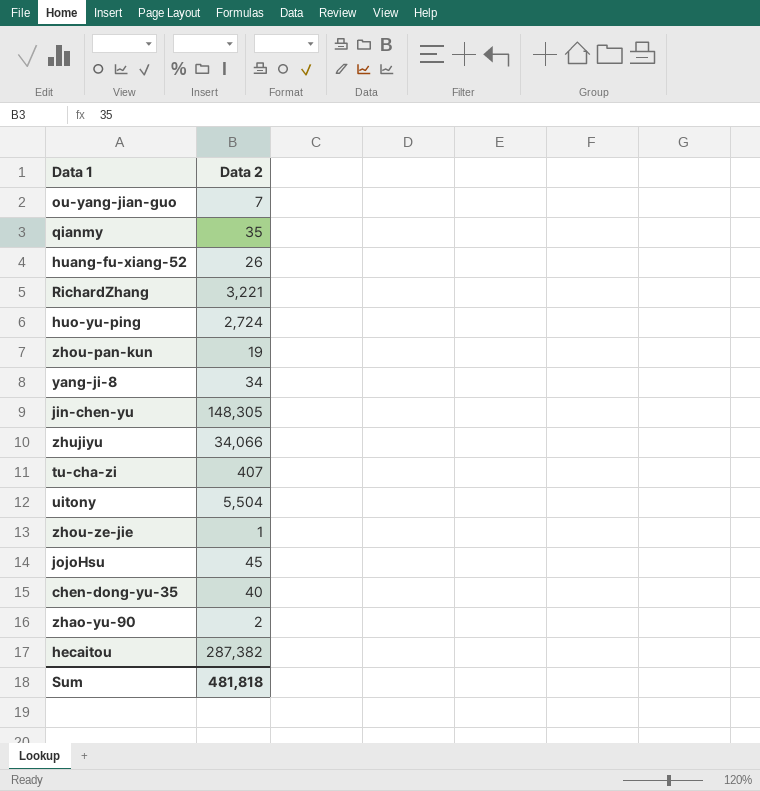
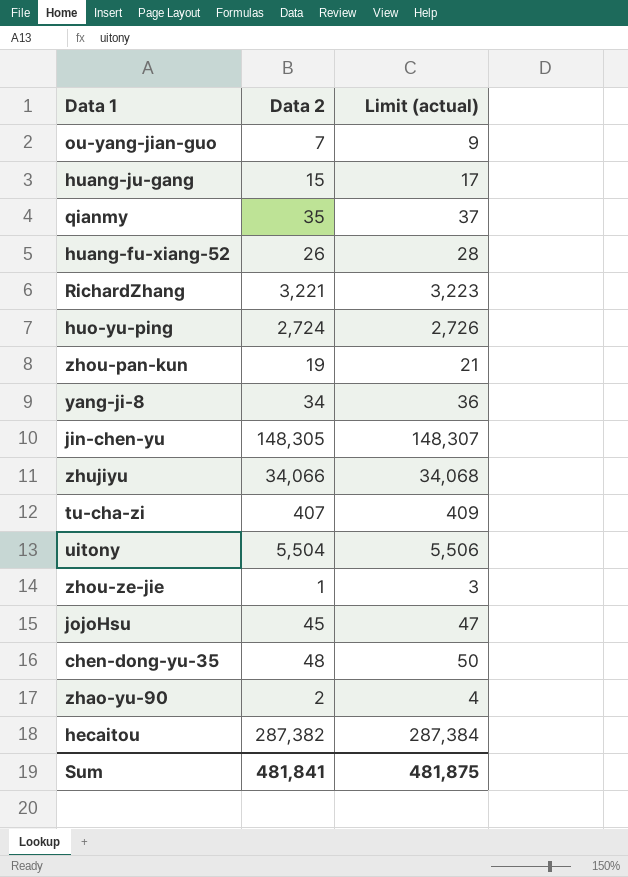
column Limit (actual) | formula: none -> [Data 2] + 2
row huang-ju-gang: none -> 15 | 17
chen-dong-yu-35 | Data 2: 40 -> 48
Sum | Data 2: 481,818 -> 481,841

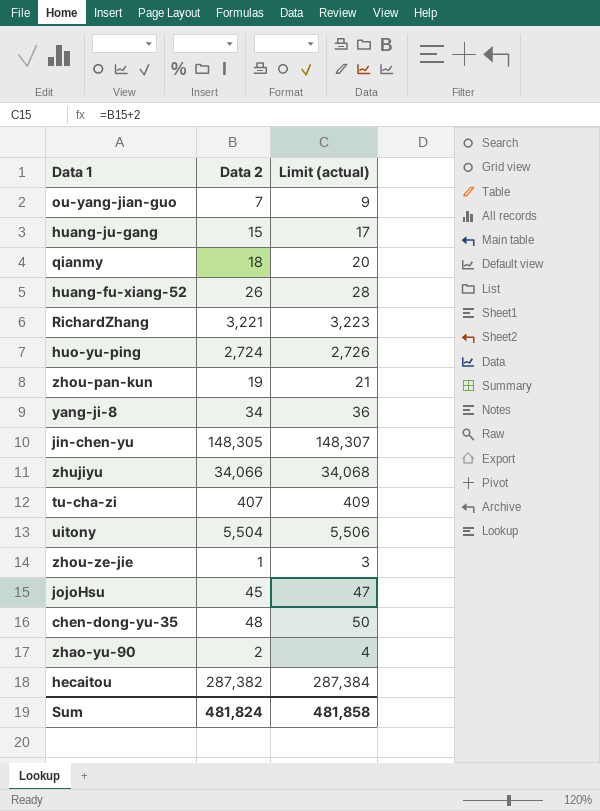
qianmy | Data 2: 35 -> 18
qianmy | Limit (actual): 37 -> 20
Sum | Data 2: 481,841 -> 481,824
Sum | Limit (actual): 481,875 -> 481,858

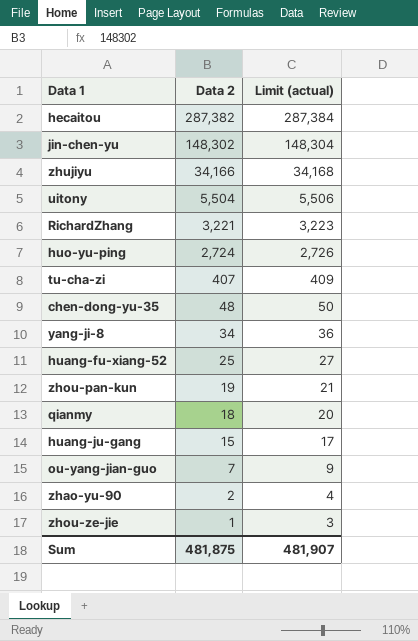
row order: none -> Data 2 descending
row jojoHsu: 45 | 47 -> none
jin-chen-yu | Data 2: 148,305 -> 148,302
jin-chen-yu | Limit (actual): 148,307 -> 148,304
zhujiyu | Data 2: 34,066 -> 34,166
zhujiyu | Limit (actual): 34,068 -> 34,168
huang-fu-xiang-52 | Data 2: 26 -> 25
huang-fu-xiang-52 | Limit (actual): 28 -> 27
Sum | Data 2: 481,824 -> 481,875
Sum | Limit (actual): 481,858 -> 481,907

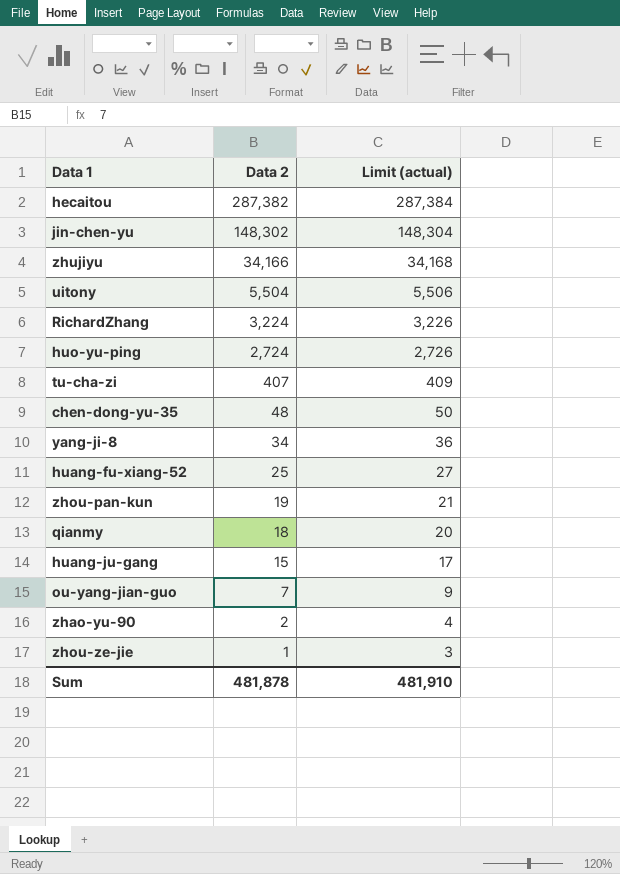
RichardZhang | Data 2: 3,221 -> 3,224
RichardZhang | Limit (actual): 3,223 -> 3,226
Sum | Data 2: 481,875 -> 481,878
Sum | Limit (actual): 481,907 -> 481,910

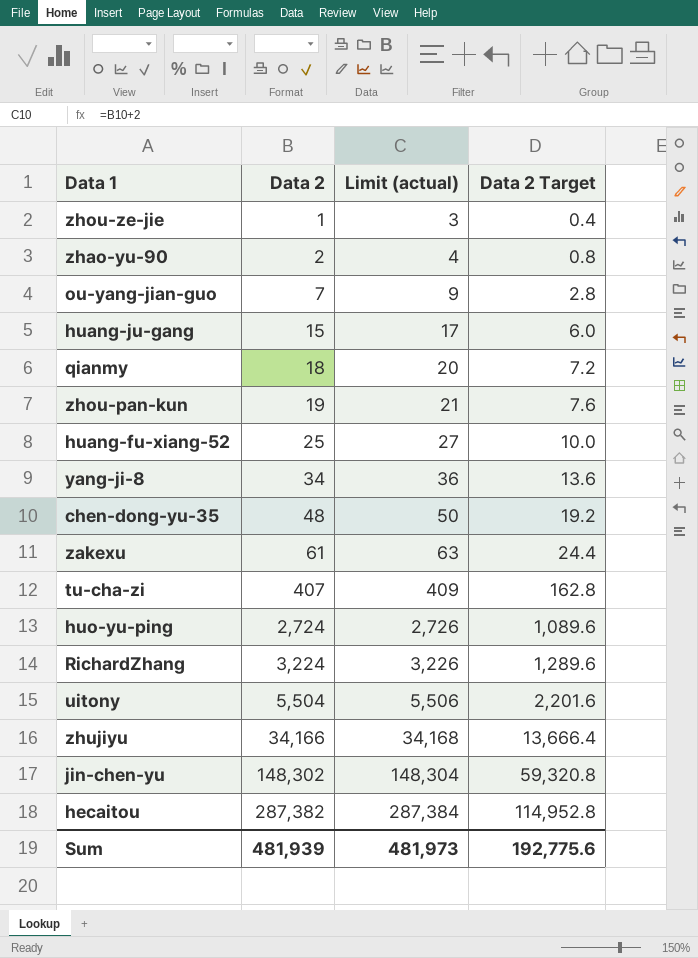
row order: Data 2 descending -> Data 2 ascending
column Data 2 Target | formula: none -> [Data 2] * 0.4
row zakexu: none -> 61 | 63 | 24.4
Sum | Data 2: 481,878 -> 481,939
Sum | Limit (actual): 481,910 -> 481,973

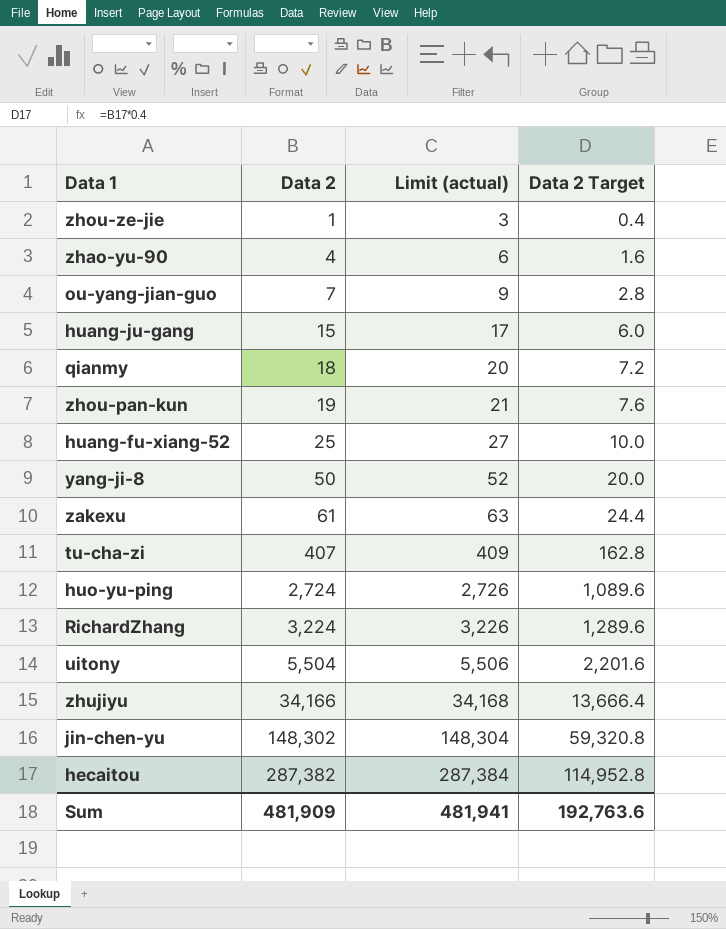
row chen-dong-yu-35: 48 | 50 | 19.2 -> none
zhao-yu-90 | Data 2: 2 -> 4
zhao-yu-90 | Limit (actual): 4 -> 6
zhao-yu-90 | Data 2 Target: 0.8 -> 1.6
yang-ji-8 | Data 2: 34 -> 50
yang-ji-8 | Limit (actual): 36 -> 52
yang-ji-8 | Data 2 Target: 13.6 -> 20.0
Sum | Data 2: 481,939 -> 481,909
Sum | Limit (actual): 481,973 -> 481,941
Sum | Data 2 Target: 192,775.6 -> 192,763.6

